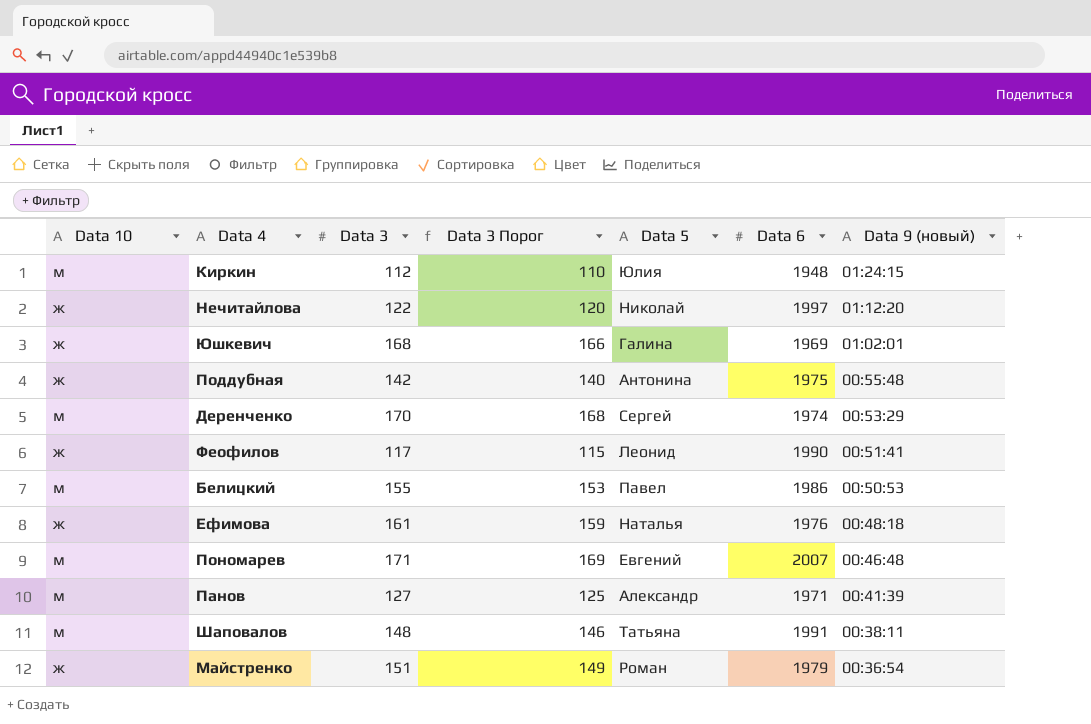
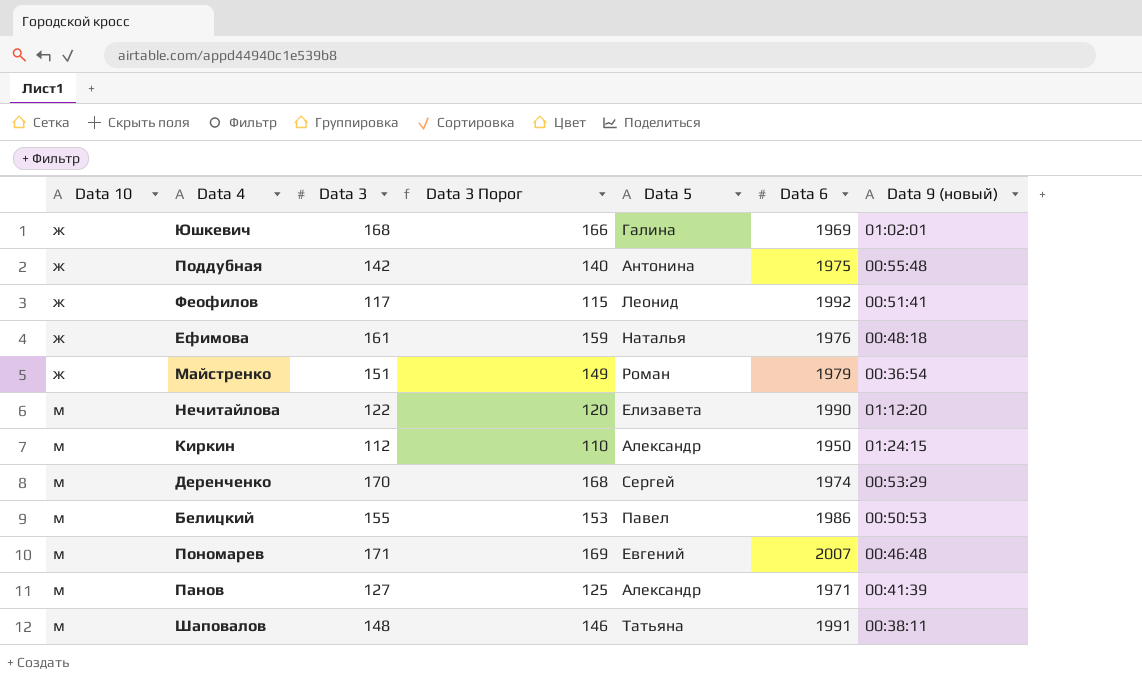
row order: Data 9 (новый) descending -> Data 10 ascending
Феофилов | Data 6: 1990 -> 1992
Нечитайлова | Data 10: ж -> м
Нечитайлова | Data 5: Николай -> Елизавета
Нечитайлова | Data 6: 1997 -> 1990
Киркин | Data 5: Юлия -> Александр
Киркин | Data 6: 1948 -> 1950

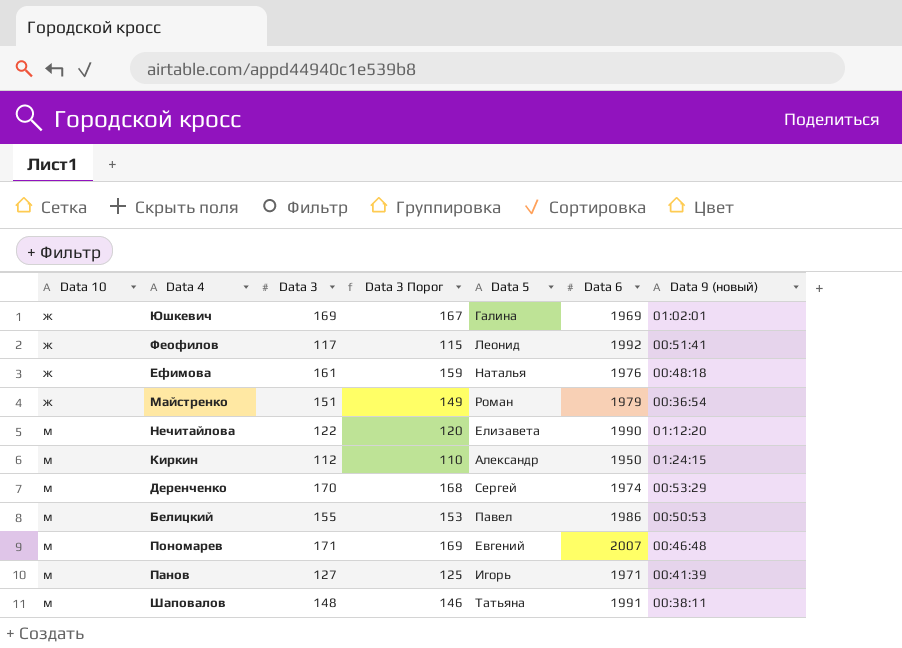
row Поддубная: ж | 142 | 140 | Антонина | 1975 | 00:55:48 -> none
Юшкевич | Data 3: 168 -> 169
Юшкевич | Data 3 Порог: 166 -> 167
Панов | Data 5: Александр -> Игорь

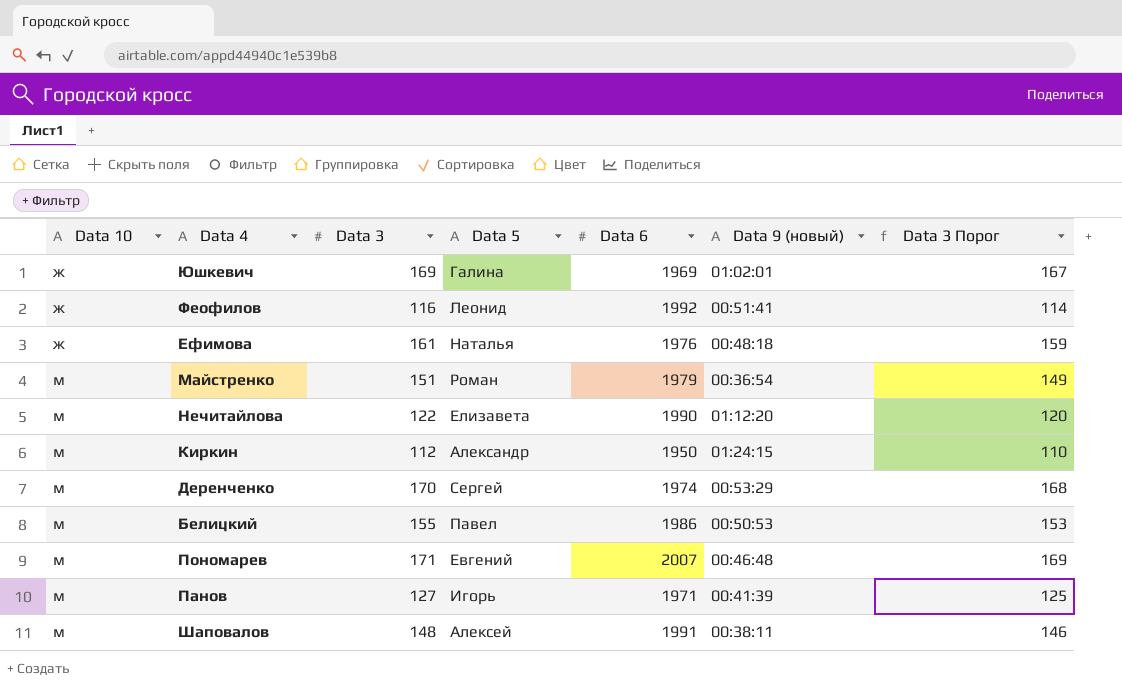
column Data 3 Порог | position: 4 -> 7
Феофилов | Data 3: 117 -> 116
Феофилов | Data 3 Порог: 115 -> 114
Майстренко | Data 10: ж -> м
Шаповалов | Data 5: Татьяна -> Алексей

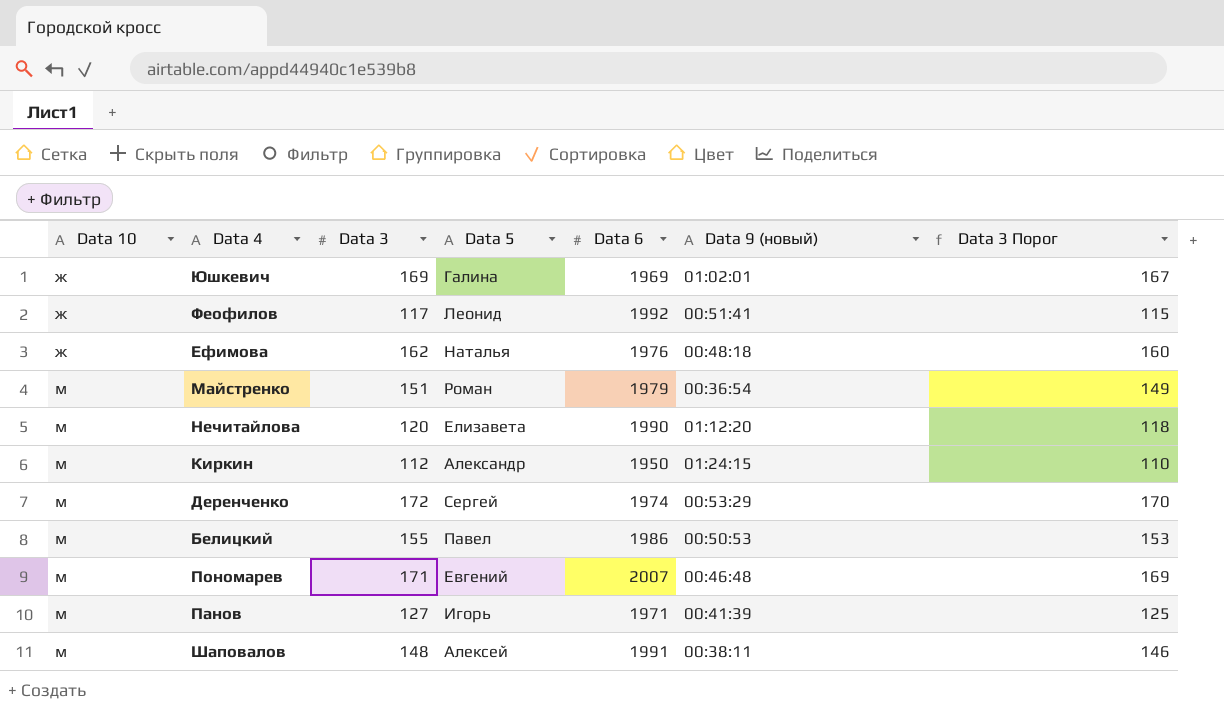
Феофилов | Data 3: 116 -> 117
Феофилов | Data 3 Порог: 114 -> 115
Ефимова | Data 3: 161 -> 162
Ефимова | Data 3 Порог: 159 -> 160
Нечитайлова | Data 3: 122 -> 120
Нечитайлова | Data 3 Порог: 120 -> 118
Деренченко | Data 3: 170 -> 172
Деренченко | Data 3 Порог: 168 -> 170

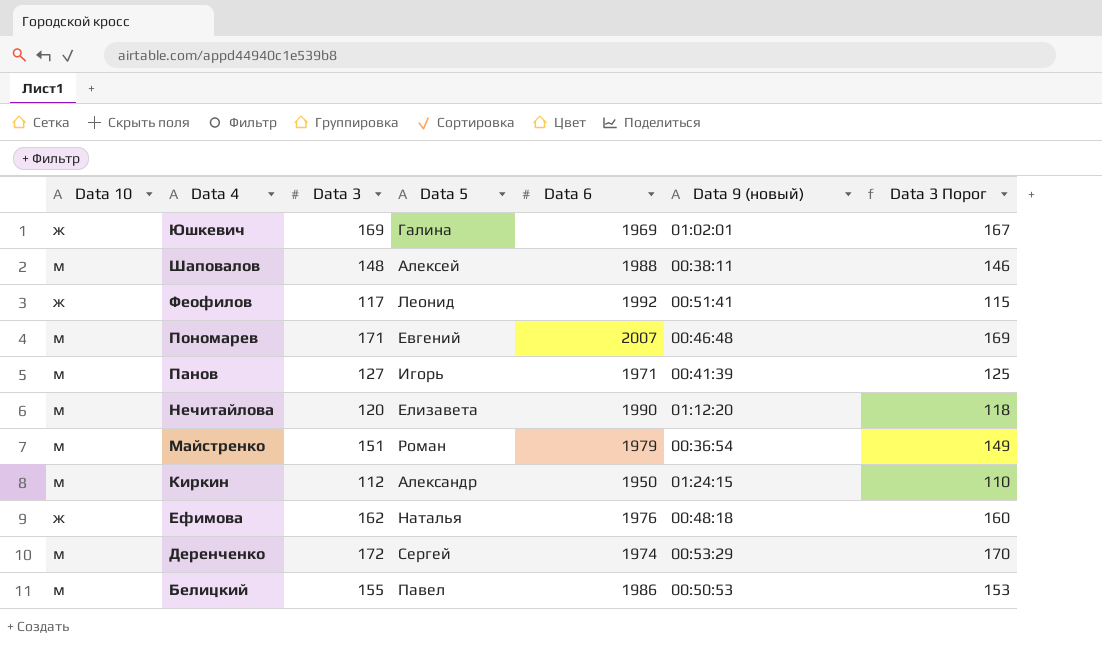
row order: Data 10 ascending -> Data 4 descending
Шаповалов | Data 6: 1991 -> 1988

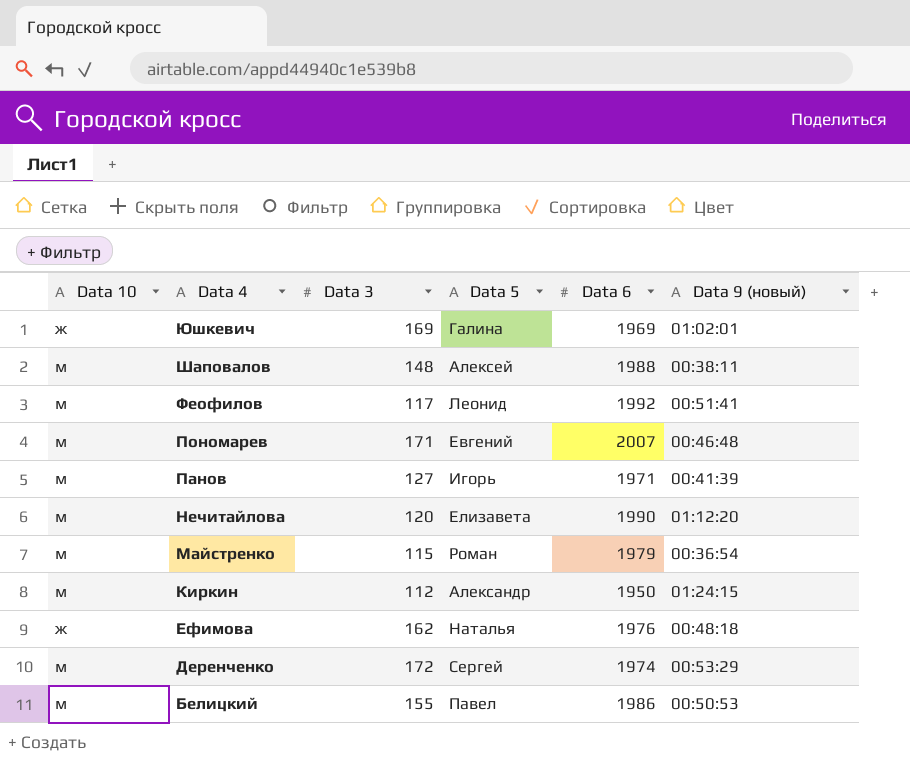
column Data 3 Порог | formula: [Data 3] - 2 -> none
Феофилов | Data 10: ж -> м
Майстренко | Data 3: 151 -> 115

